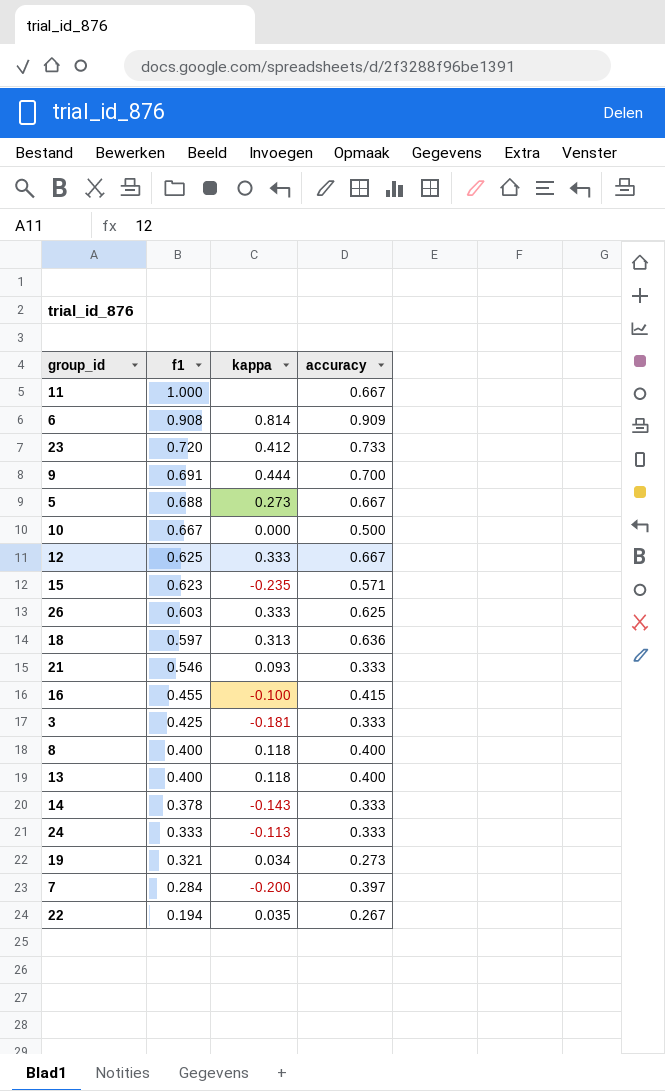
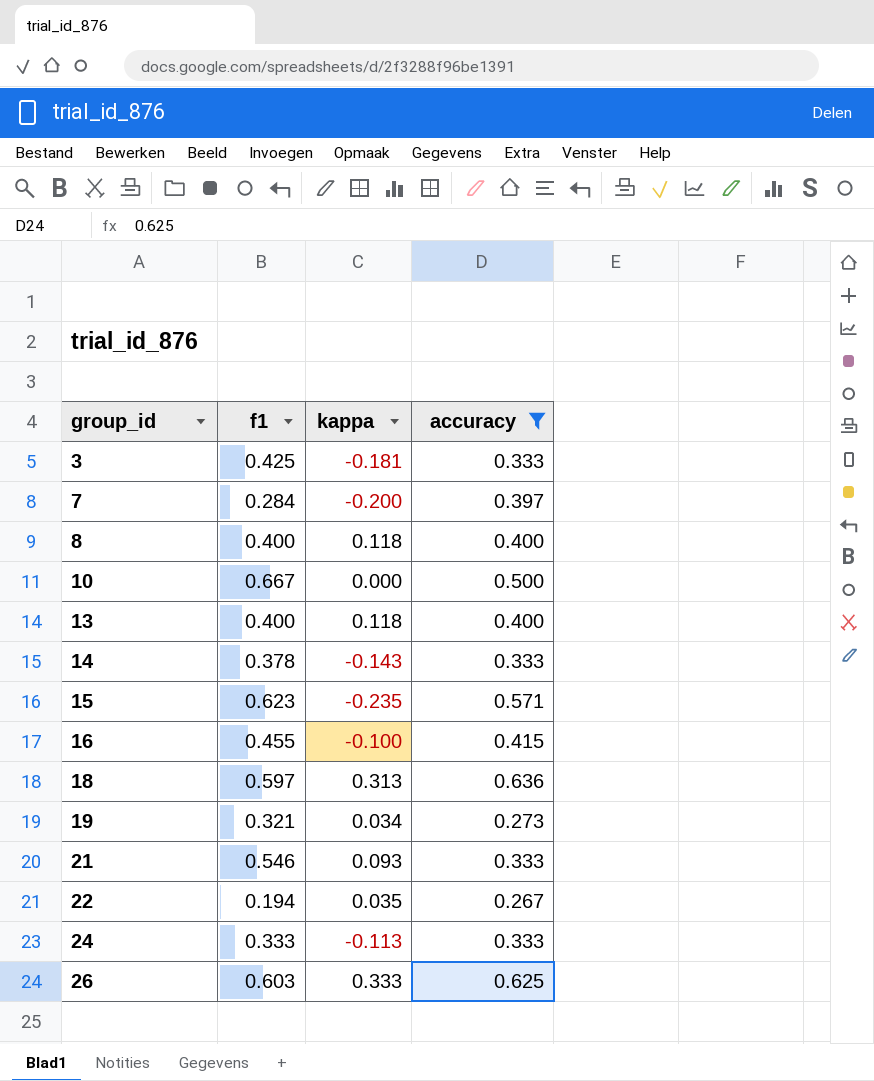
filter: none -> accuracy <= 0.636
row order: f1 descending -> group_id ascending

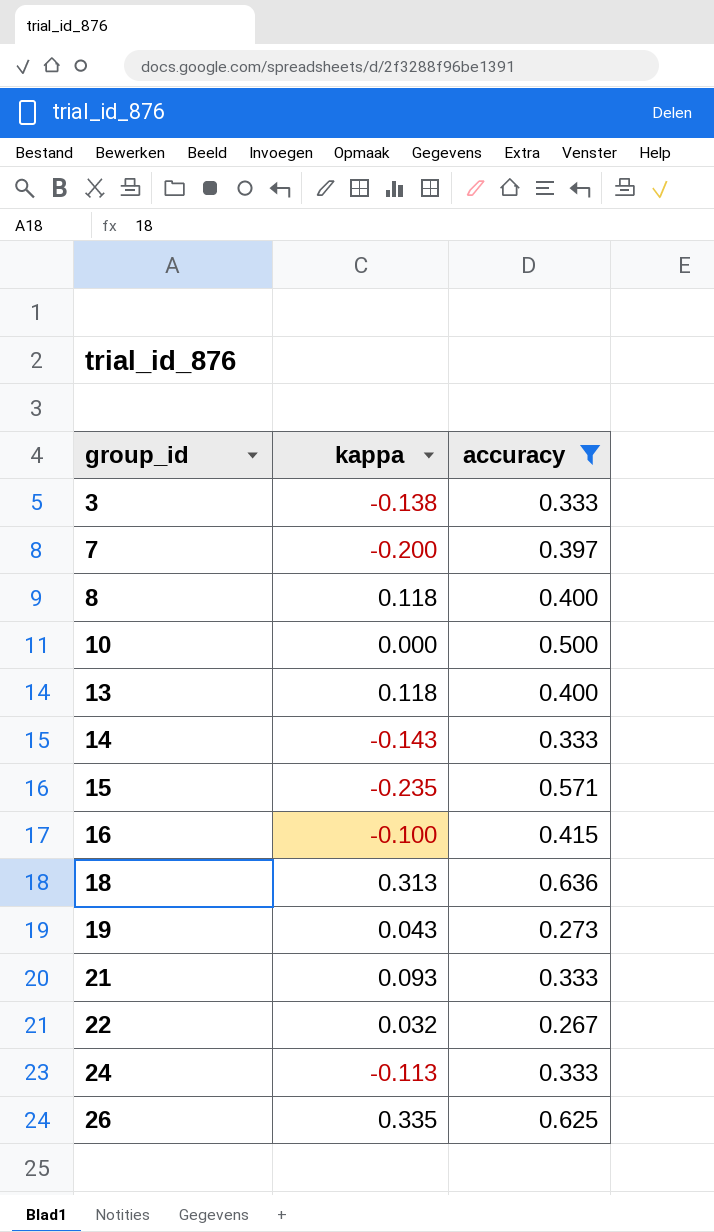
column f1 | position: 2 -> none
3 | kappa: -0.181 -> -0.138
19 | kappa: 0.034 -> 0.043
22 | kappa: 0.035 -> 0.032
26 | kappa: 0.333 -> 0.335

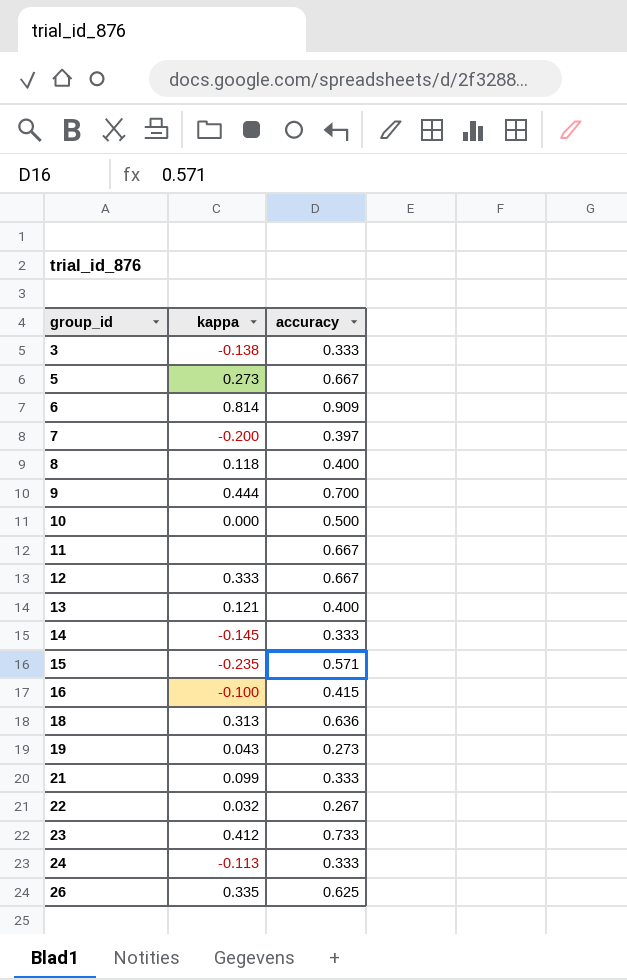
filter: accuracy <= 0.636 -> none
13 | kappa: 0.118 -> 0.121
14 | kappa: -0.143 -> -0.145
21 | kappa: 0.093 -> 0.099

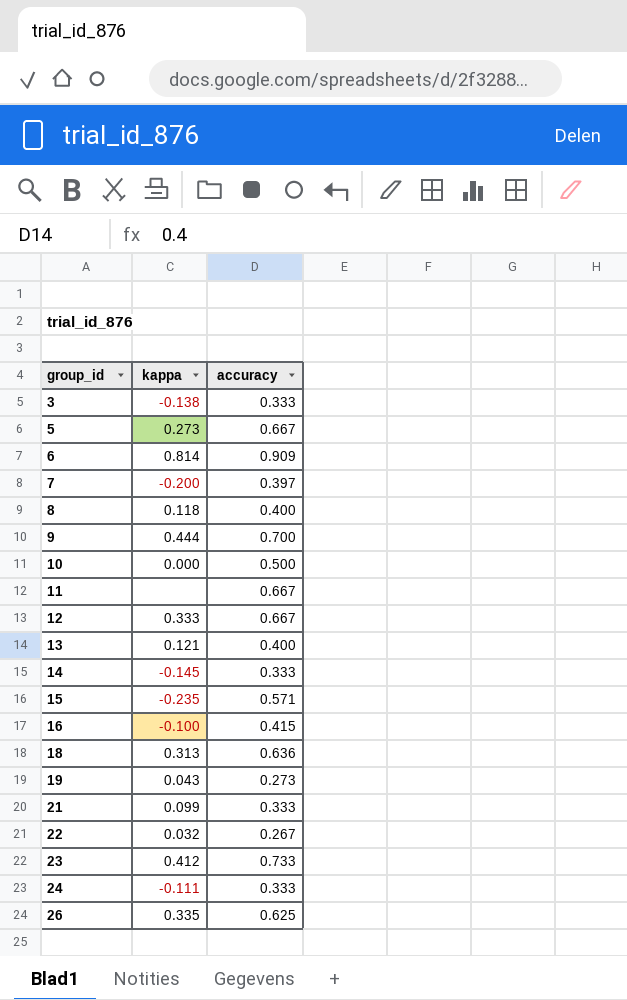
24 | kappa: -0.113 -> -0.111

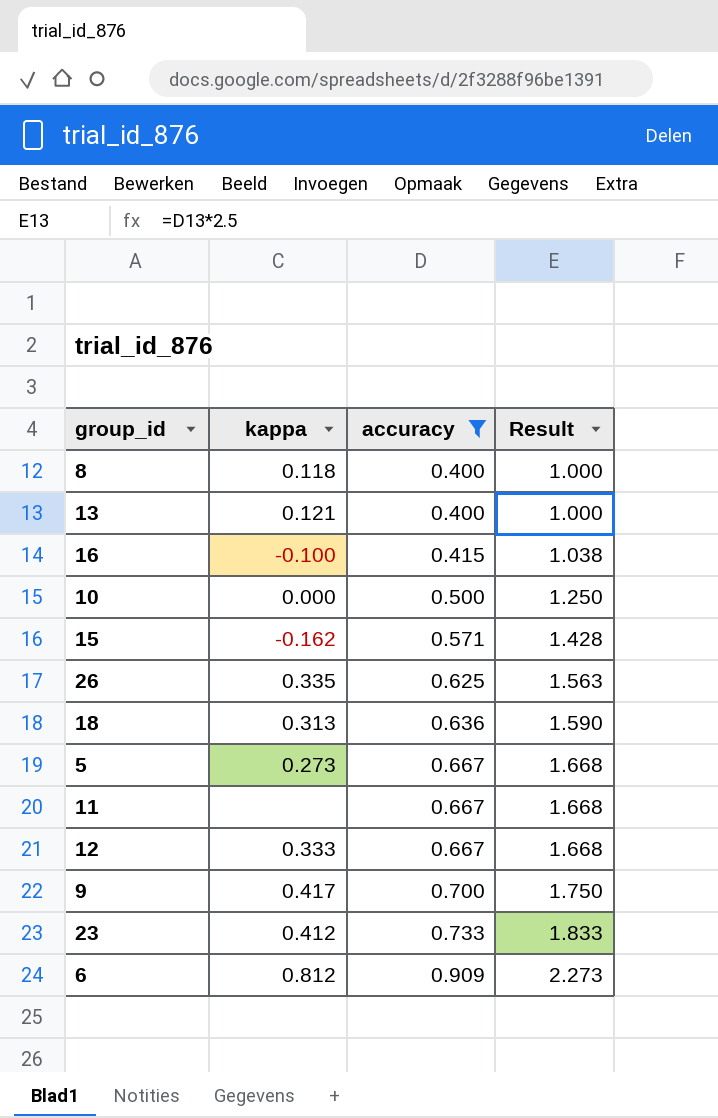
filter: none -> accuracy >= 0.400
row order: group_id ascending -> accuracy ascending
column Result | formula: none -> [accuracy] * 2.5
15 | kappa: -0.235 -> -0.162
9 | kappa: 0.444 -> 0.417
6 | kappa: 0.814 -> 0.812

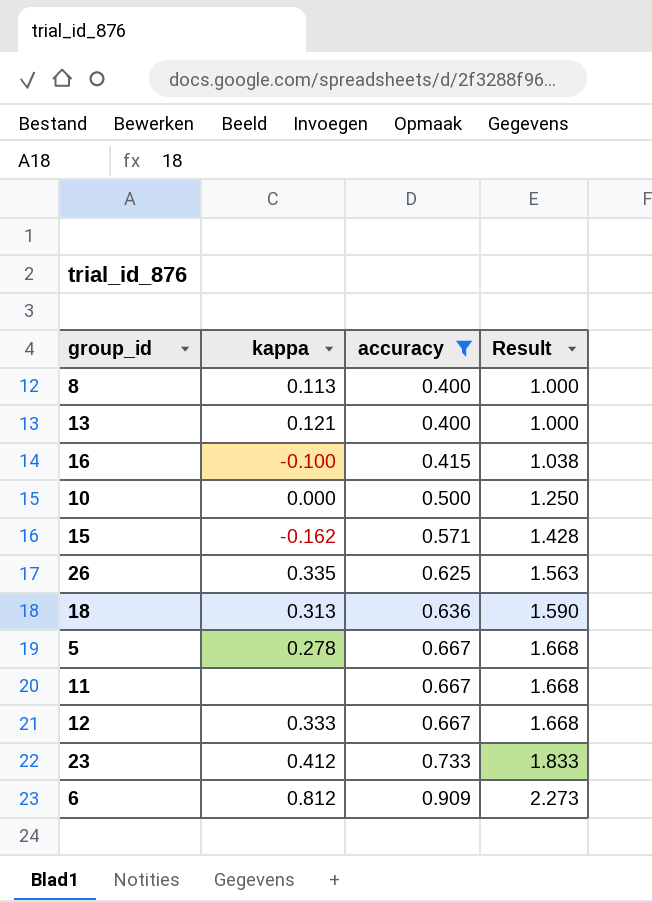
row 9: 0.417 | 0.700 | 1.750 -> none
8 | kappa: 0.118 -> 0.113
5 | kappa: 0.273 -> 0.278

